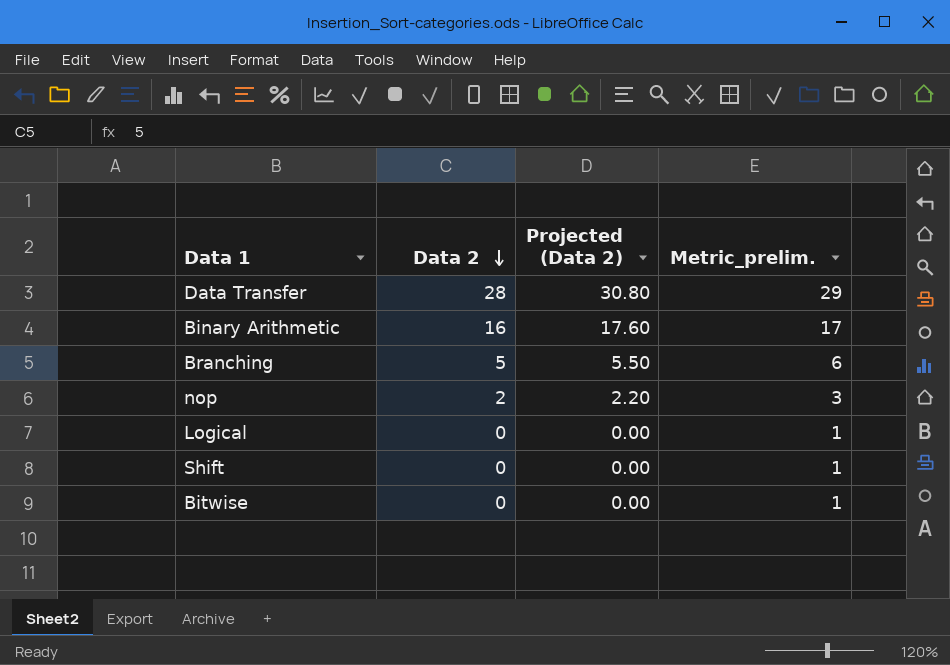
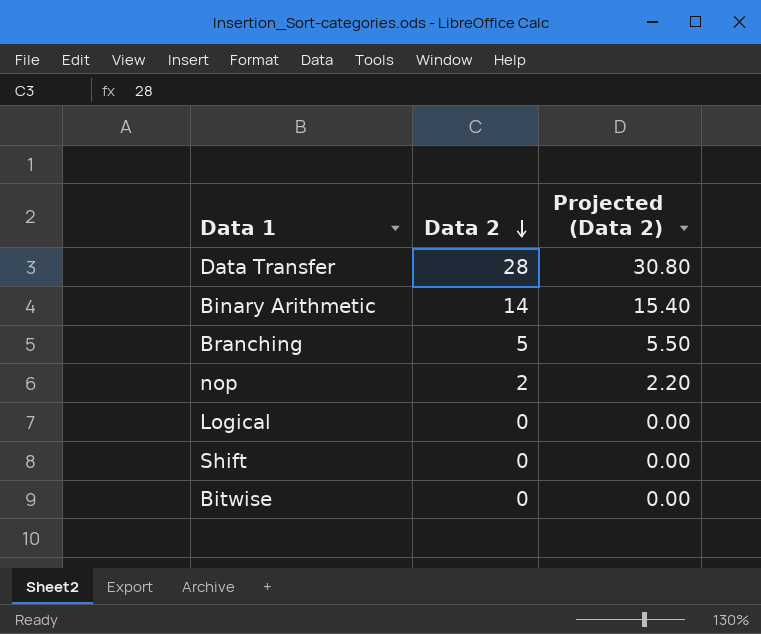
column Metric_prelim. | formula: [Data 2] + 1 -> none
Binary Arithmetic | Data 2: 16 -> 14
Binary Arithmetic | Projected (Data 2): 17.60 -> 15.40

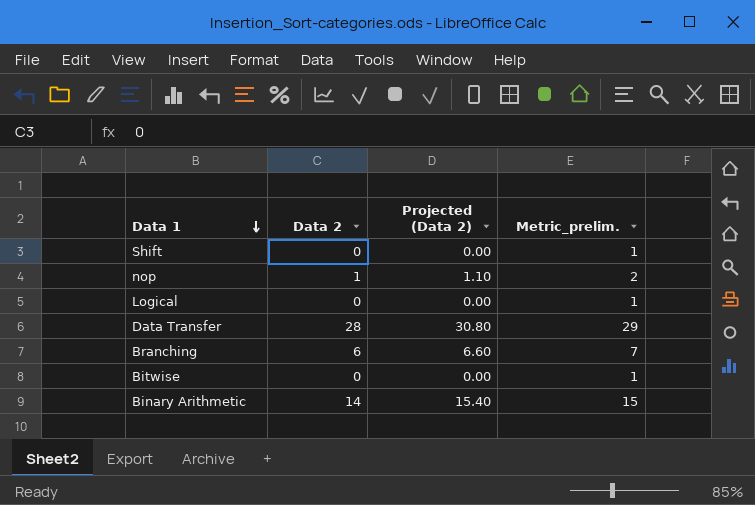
row order: Data 2 descending -> Data 1 descending
column Metric_prelim. | formula: none -> [Data 2] + 1
nop | Data 2: 2 -> 1
nop | Projected (Data 2): 2.20 -> 1.10
Branching | Data 2: 5 -> 6
Branching | Projected (Data 2): 5.50 -> 6.60

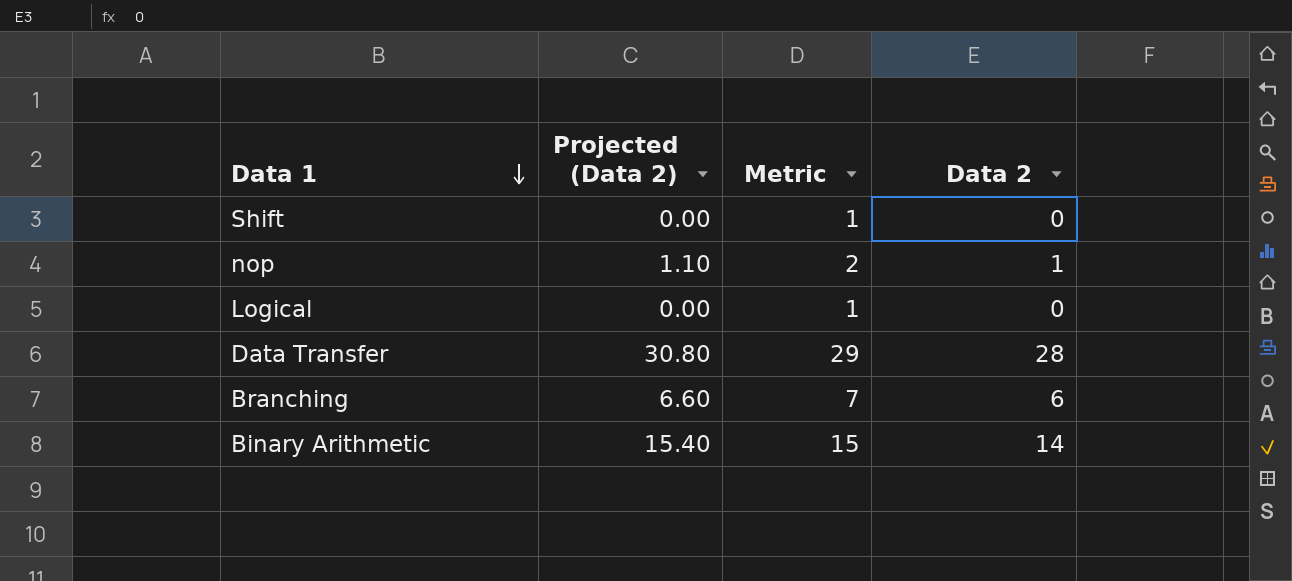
column name: Metric_prelim. -> Metric
column Data 2 | position: 2 -> 4
row Bitwise: 0 | 0.00 | 1 -> none

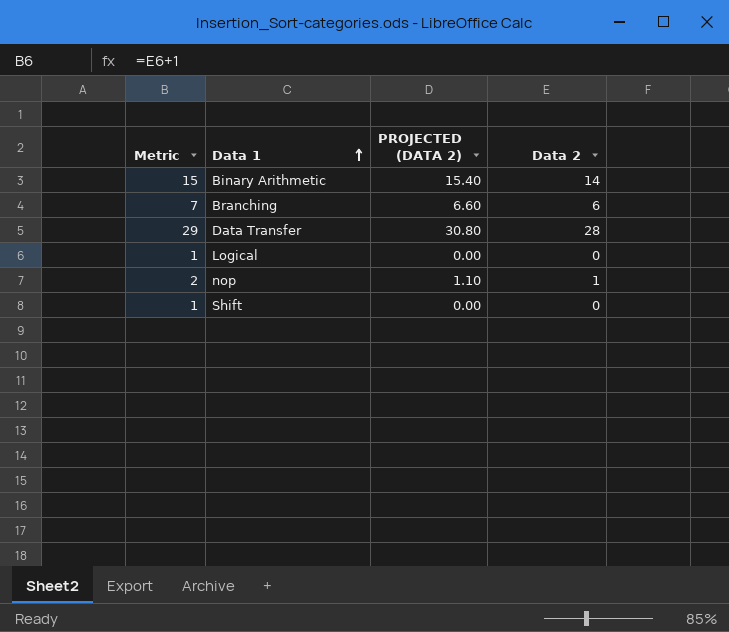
row order: Data 1 descending -> Data 1 ascending
column Metric | position: 3 -> 1
column name: Projected (Data 2) -> PROJECTED (DATA 2)

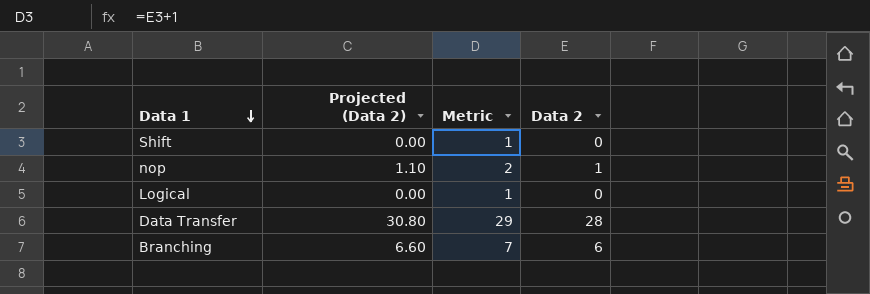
row order: Data 1 ascending -> Data 1 descending
column name: PROJECTED (DATA 2) -> Projected (Data 2)
column Metric | position: 1 -> 3
row Binary Arithmetic: 15 | 15.40 | 14 -> none

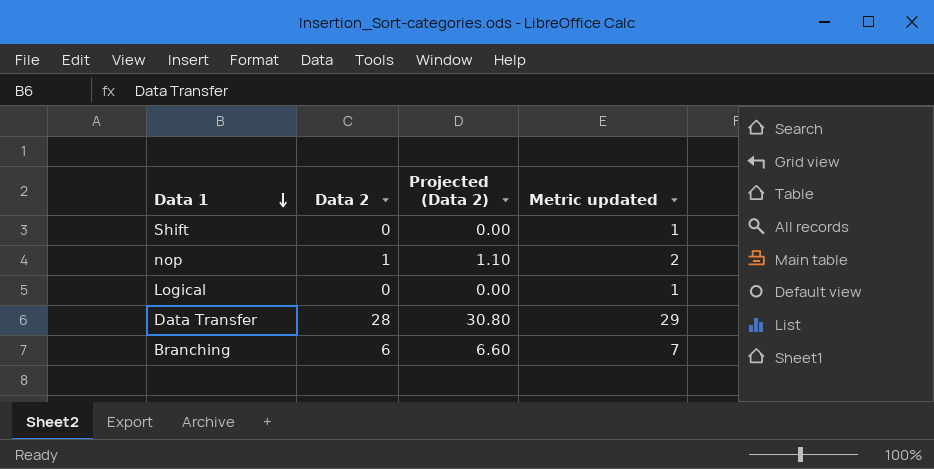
column Data 2 | position: 4 -> 2
column name: Metric -> Metric updated

